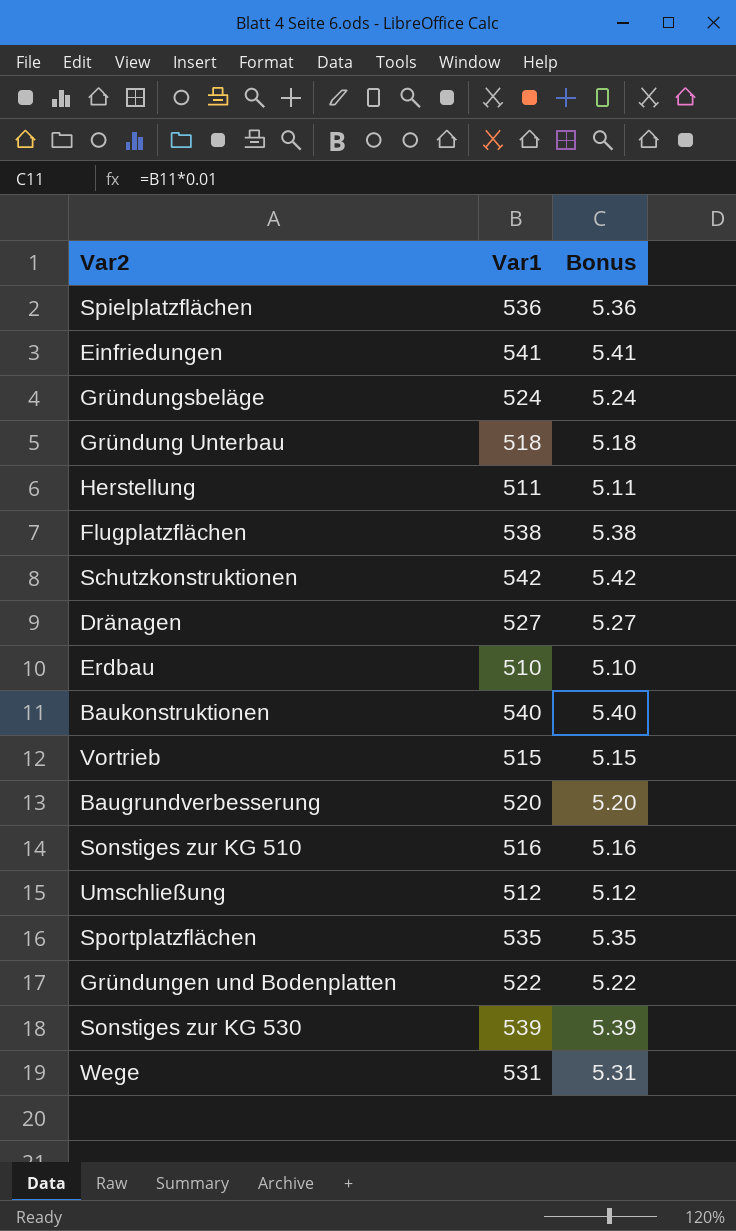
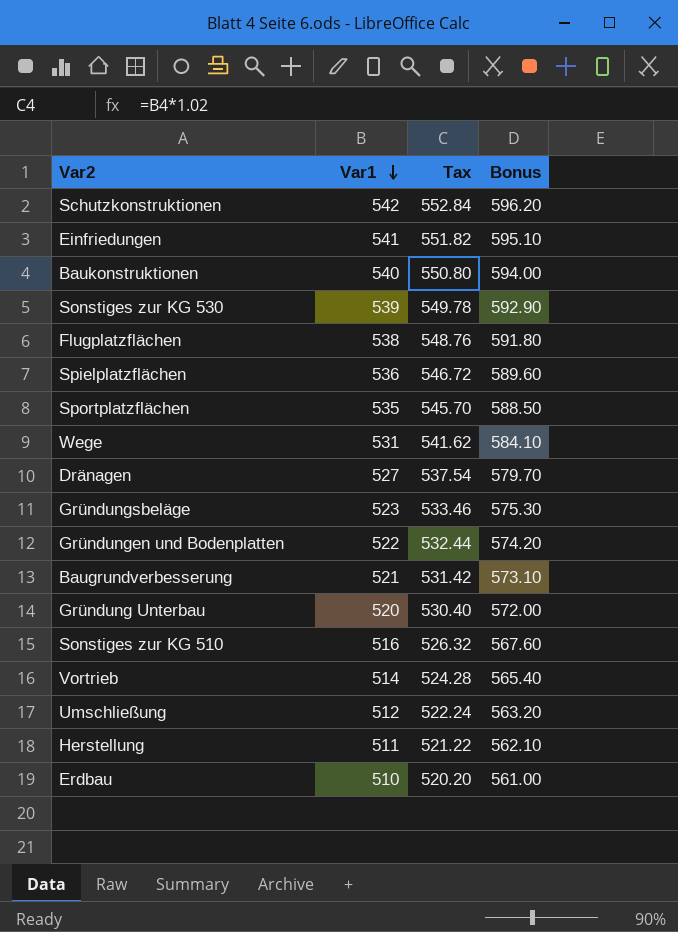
row order: none -> Var1 descending
column Tax | formula: none -> [Var1] * 1.02
column Bonus | formula: [Var1] * 0.01 -> [Var1] * 1.1
Gründungsbeläge | Var1: 524 -> 523
Baugrundverbesserung | Var1: 520 -> 521
Gründung Unterbau | Var1: 518 -> 520
Vortrieb | Var1: 515 -> 514

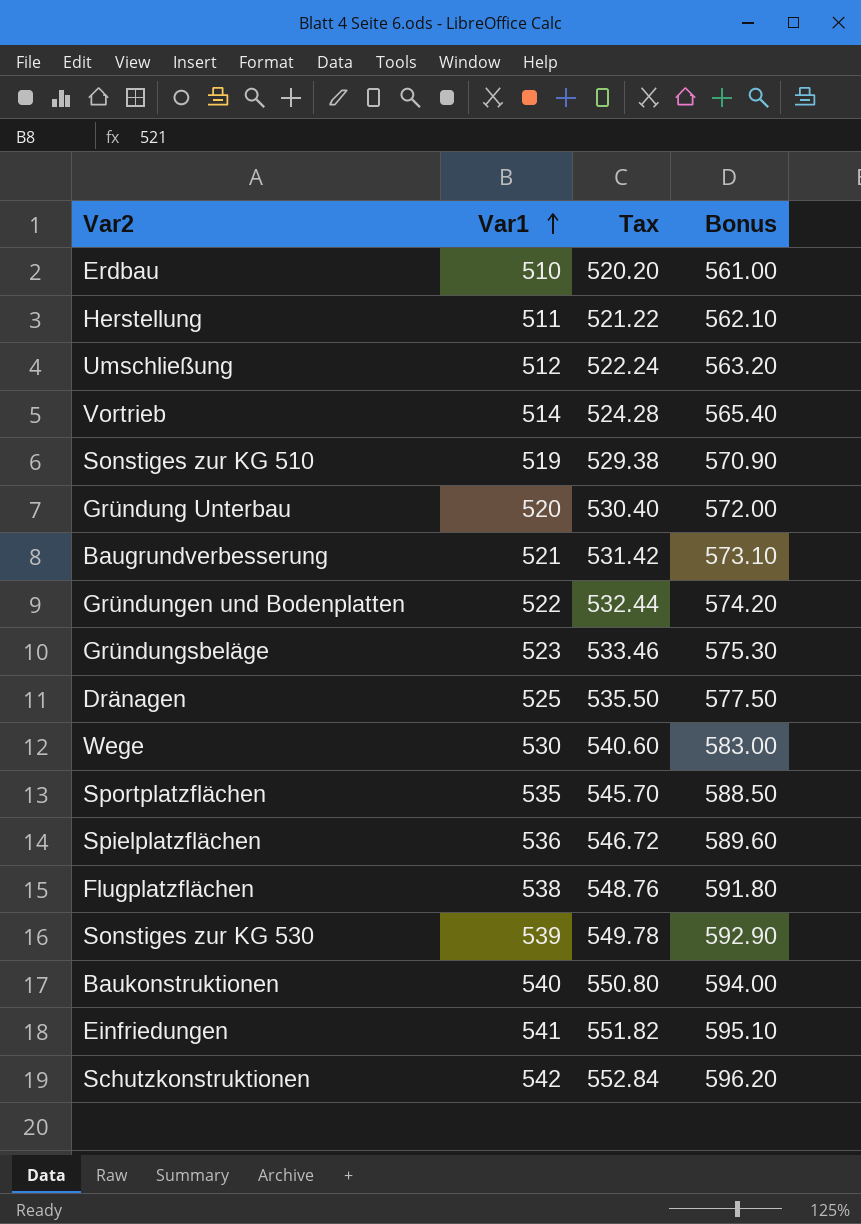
row order: Var1 descending -> Var1 ascending
Sonstiges zur KG 510 | Var1: 516 -> 519
Sonstiges zur KG 510 | Tax: 526.32 -> 529.38
Sonstiges zur KG 510 | Bonus: 567.60 -> 570.90
Dränagen | Var1: 527 -> 525
Dränagen | Tax: 537.54 -> 535.50
Dränagen | Bonus: 579.70 -> 577.50
Wege | Var1: 531 -> 530
Wege | Tax: 541.62 -> 540.60
Wege | Bonus: 584.10 -> 583.00

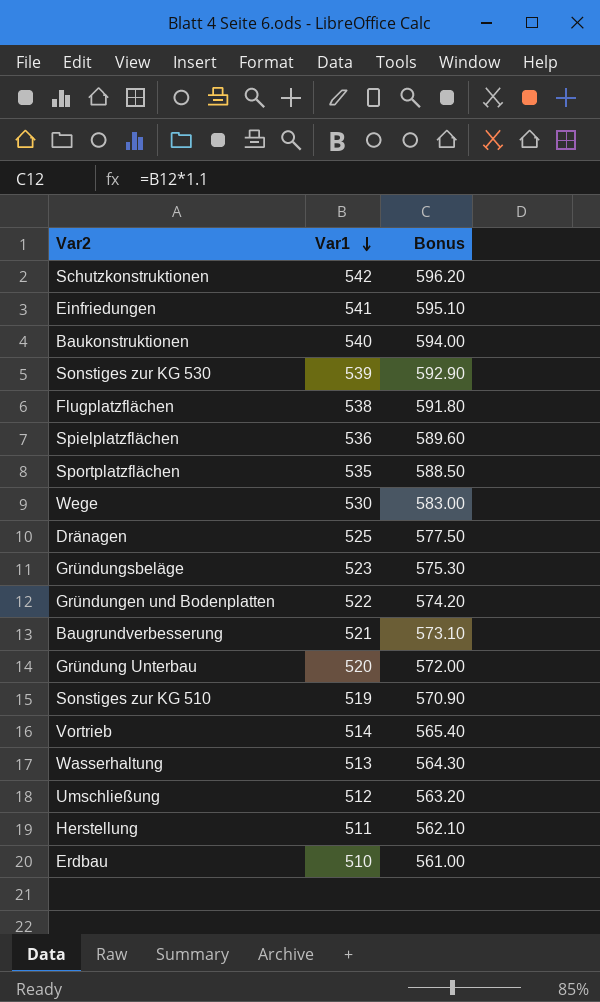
row order: Var1 ascending -> Var1 descending
column Tax | formula: [Var1] * 1.02 -> none
row Wasserhaltung: none -> 513 | 564.30

